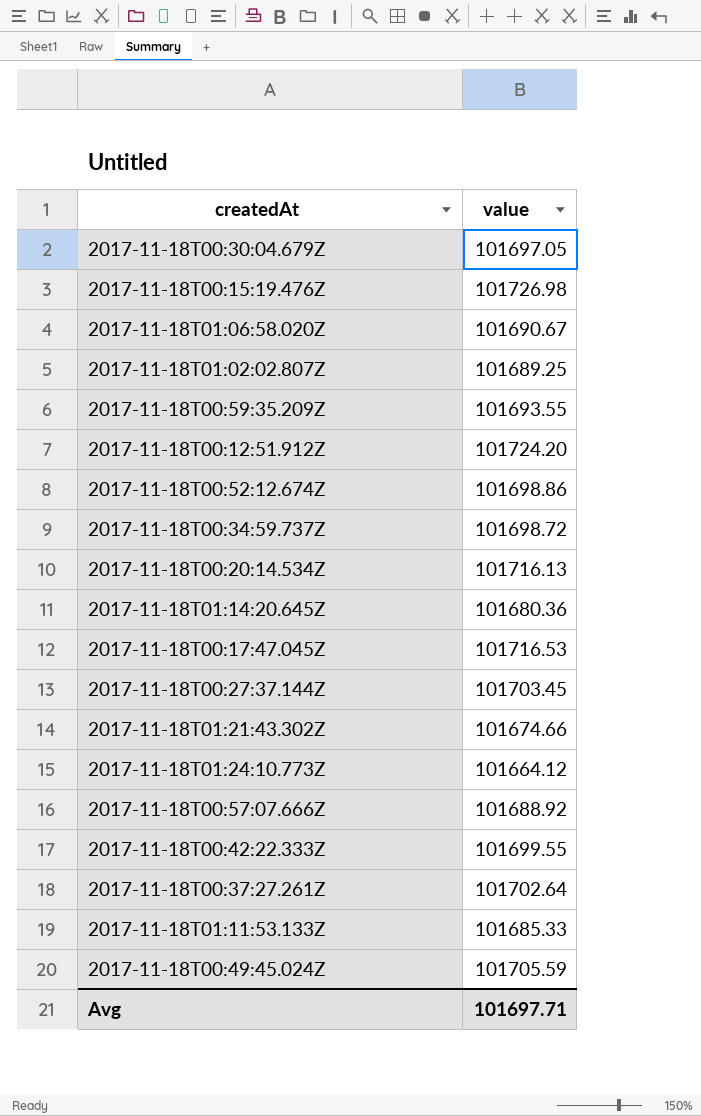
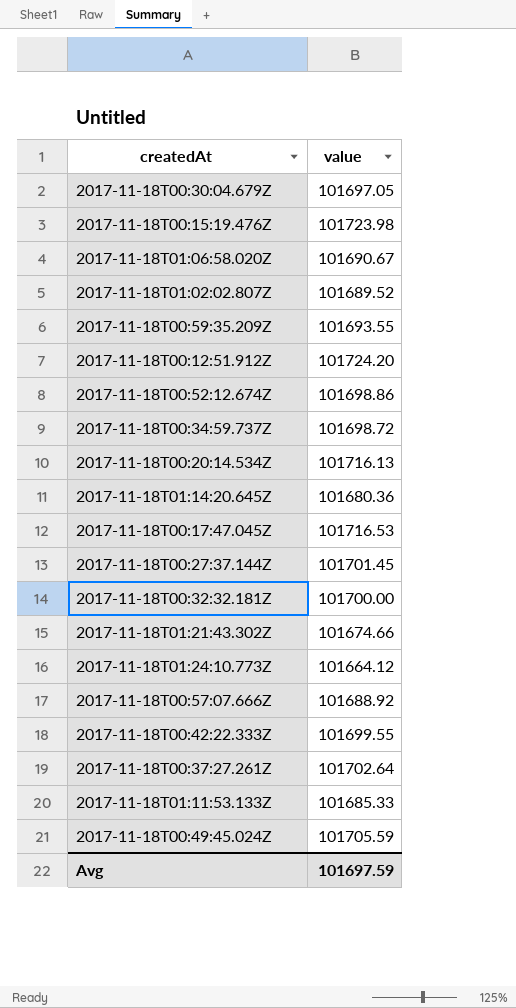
2017-11-18T00:15:19.476Z | value: 101726.98 -> 101723.98
2017-11-18T01:02:02.807Z | value: 101689.25 -> 101689.52
2017-11-18T00:27:37.144Z | value: 101703.45 -> 101701.45
row 2017-11-18T00:32:32.181Z: none -> 101700.00
Avg | value: 101697.71 -> 101697.59

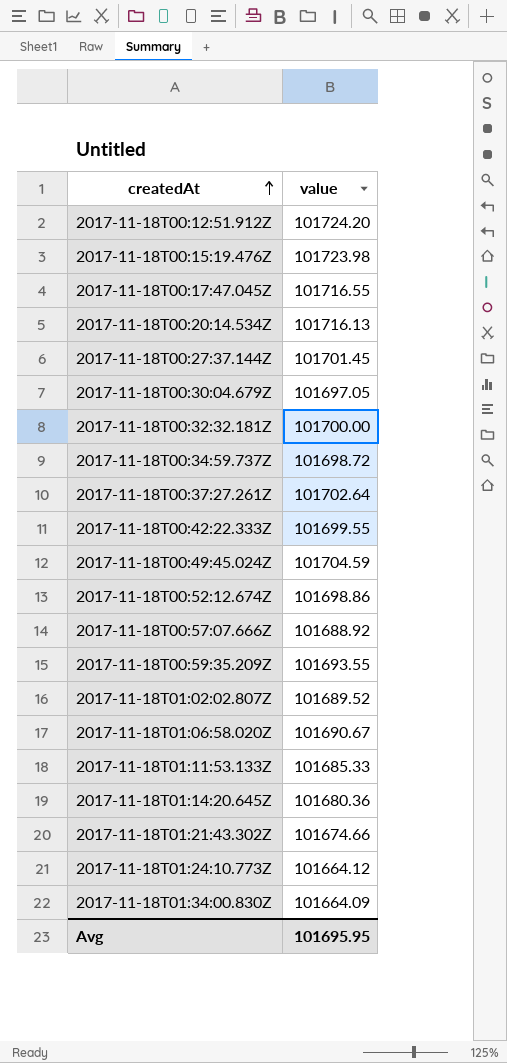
row order: none -> createdAt ascending
2017-11-18T00:17:47.045Z | value: 101716.53 -> 101716.55
2017-11-18T00:49:45.024Z | value: 101705.59 -> 101704.59
row 2017-11-18T01:34:00.830Z: none -> 101664.09
Avg | value: 101697.59 -> 101695.95

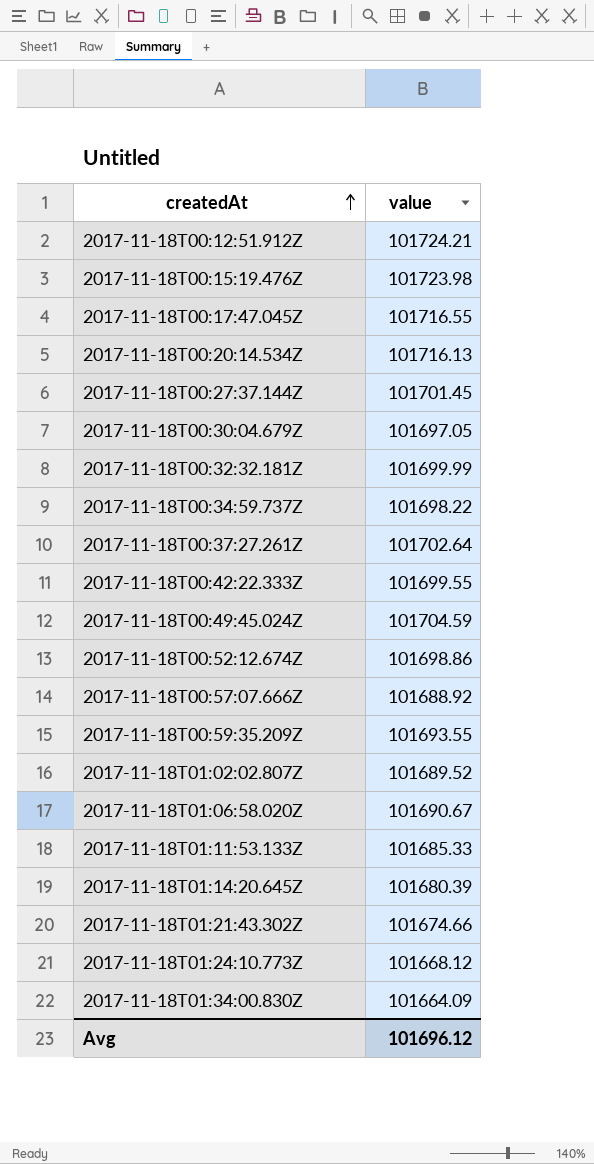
2017-11-18T00:12:51.912Z | value: 101724.20 -> 101724.21
2017-11-18T00:32:32.181Z | value: 101700.00 -> 101699.99
2017-11-18T00:34:59.737Z | value: 101698.72 -> 101698.22
2017-11-18T01:14:20.645Z | value: 101680.36 -> 101680.39
2017-11-18T01:24:10.773Z | value: 101664.12 -> 101668.12
Avg | value: 101695.95 -> 101696.12

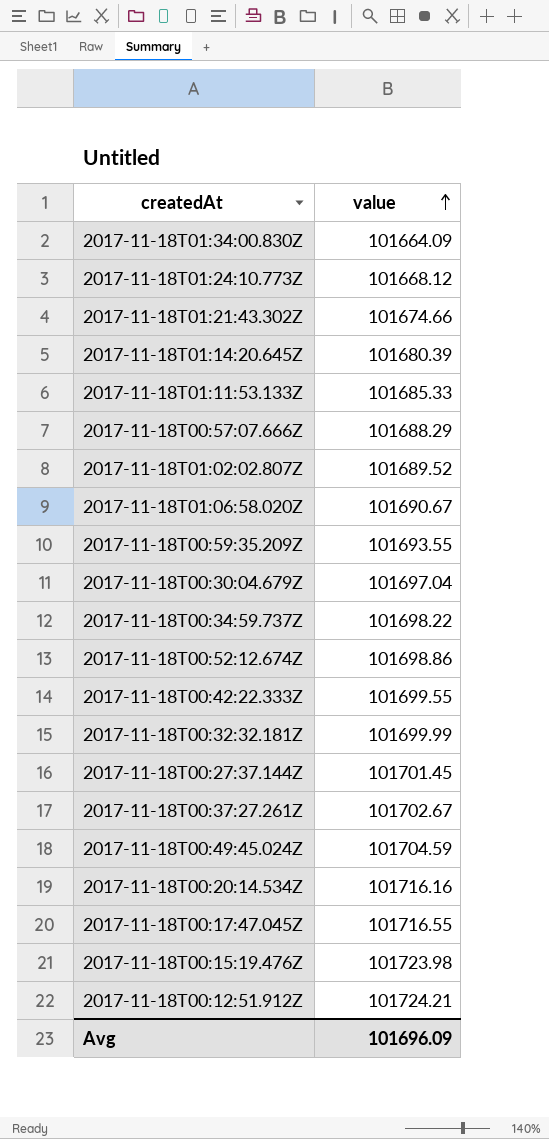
row order: createdAt ascending -> value ascending
2017-11-18T00:57:07.666Z | value: 101688.92 -> 101688.29
2017-11-18T00:30:04.679Z | value: 101697.05 -> 101697.04
2017-11-18T00:37:27.261Z | value: 101702.64 -> 101702.67
2017-11-18T00:20:14.534Z | value: 101716.13 -> 101716.16
Avg | value: 101696.12 -> 101696.09

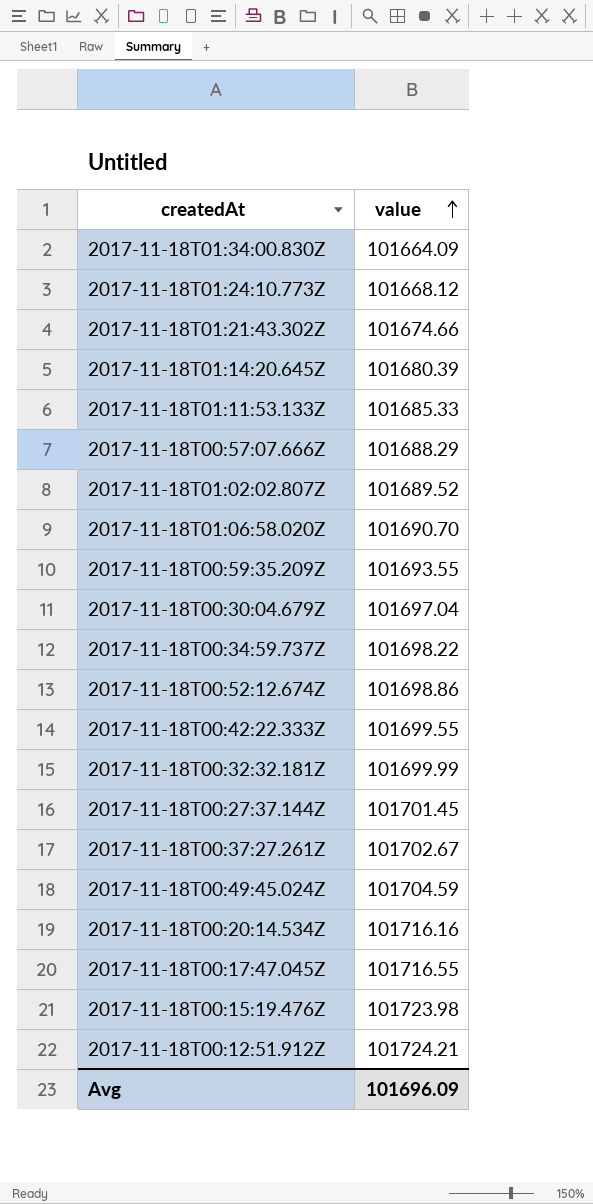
2017-11-18T01:06:58.020Z | value: 101690.67 -> 101690.70

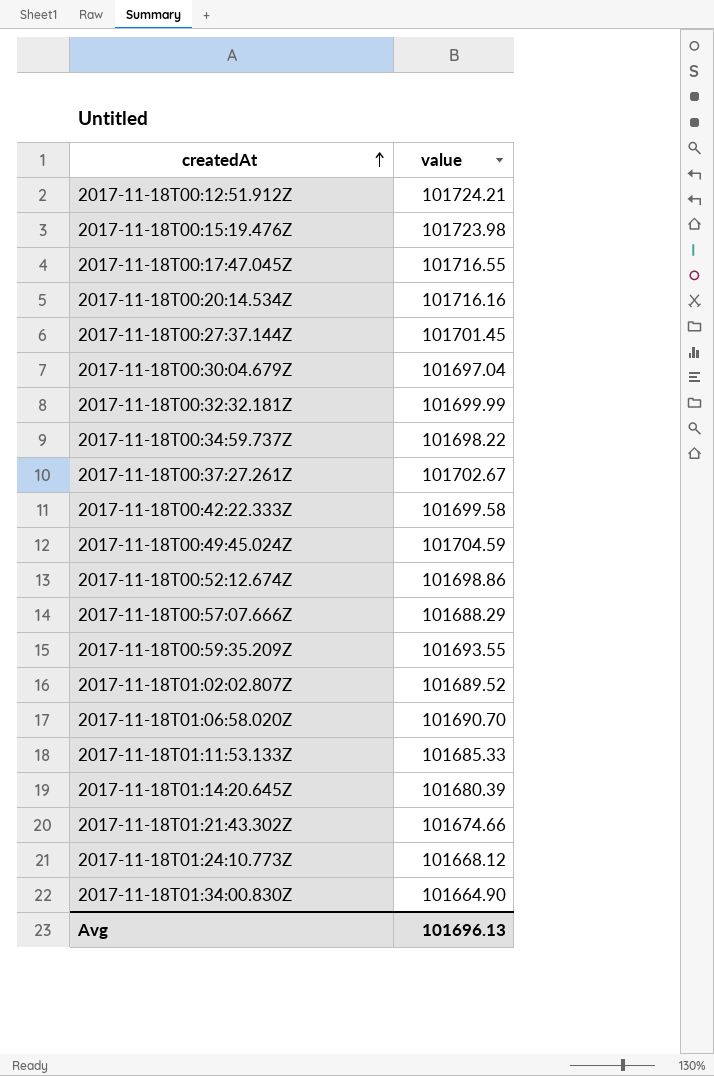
row order: value ascending -> createdAt ascending
2017-11-18T00:42:22.333Z | value: 101699.55 -> 101699.58
2017-11-18T01:34:00.830Z | value: 101664.09 -> 101664.90
Avg | value: 101696.09 -> 101696.13

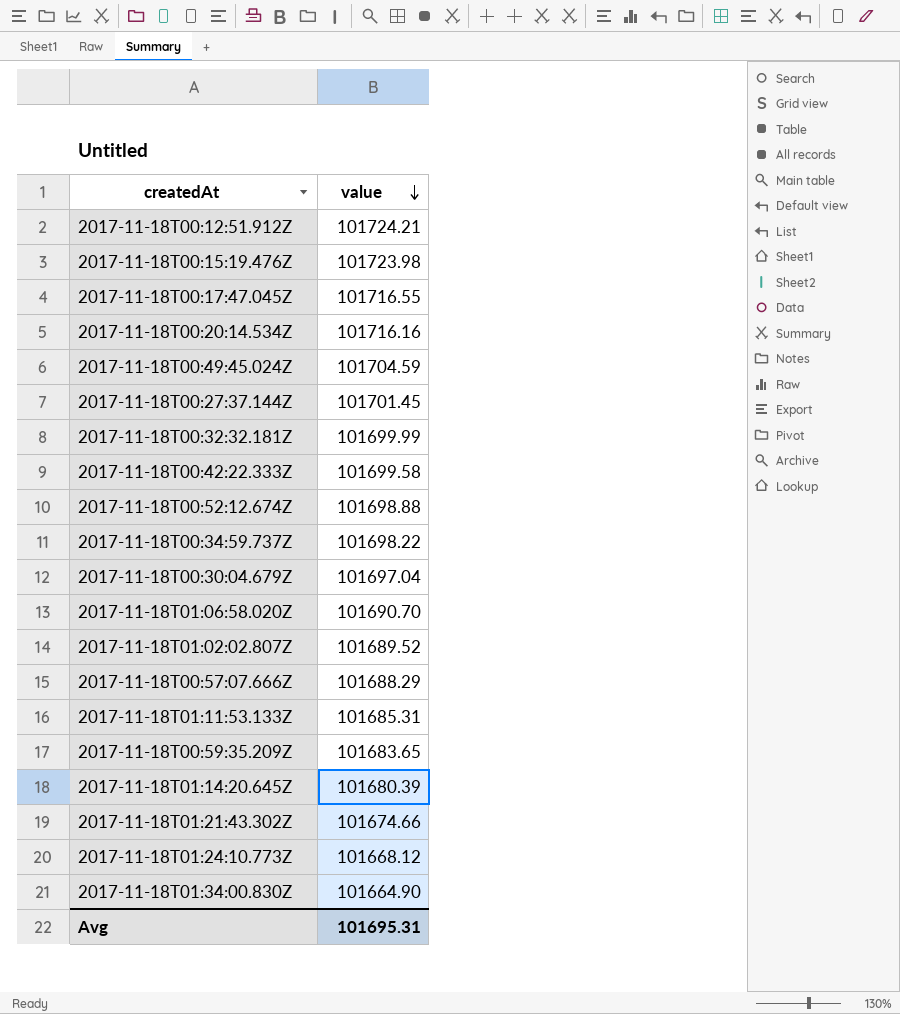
row order: createdAt ascending -> value descending
row 2017-11-18T00:37:27.261Z: 101702.67 -> none
2017-11-18T00:52:12.674Z | value: 101698.86 -> 101698.88
2017-11-18T01:11:53.133Z | value: 101685.33 -> 101685.31
2017-11-18T00:59:35.209Z | value: 101693.55 -> 101683.65
Avg | value: 101696.13 -> 101695.31

